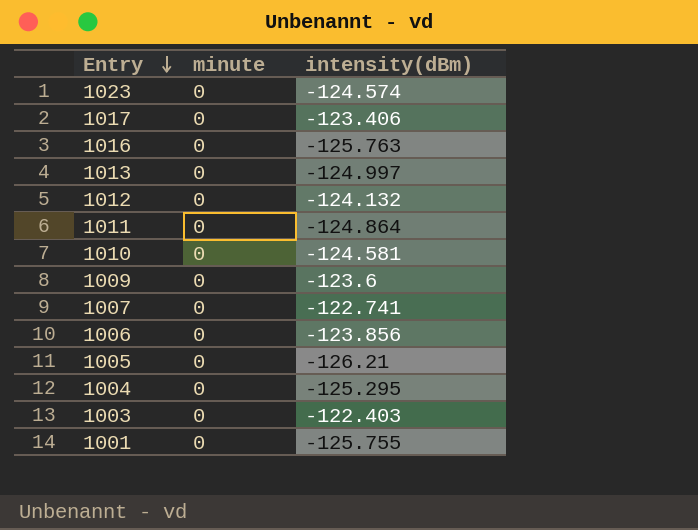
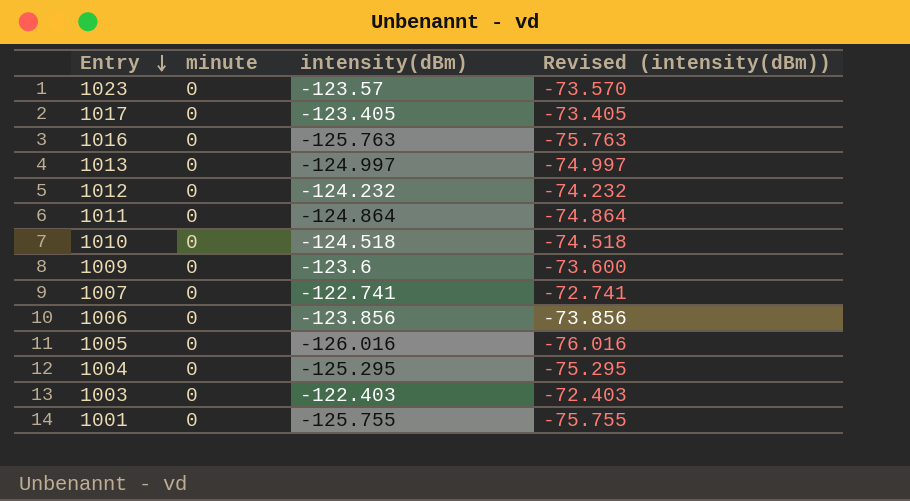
column Revised (intensity(dBm)) | formula: none -> [intensity(dBm)] + 50
1023 | intensity(dBm): -124.574 -> -123.57
1017 | intensity(dBm): -123.406 -> -123.405
1012 | intensity(dBm): -124.132 -> -124.232
1010 | intensity(dBm): -124.581 -> -124.518
1005 | intensity(dBm): -126.21 -> -126.016

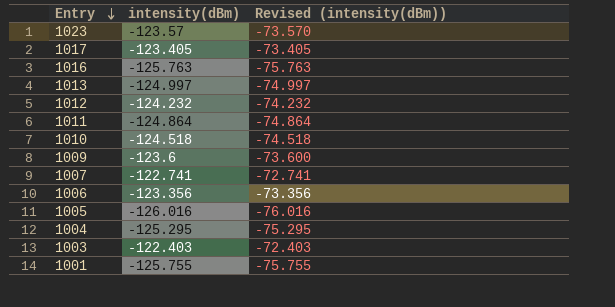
column minute | position: 2 -> none
1006 | intensity(dBm): -123.856 -> -123.356
1006 | Revised (intensity(dBm)): -73.856 -> -73.356

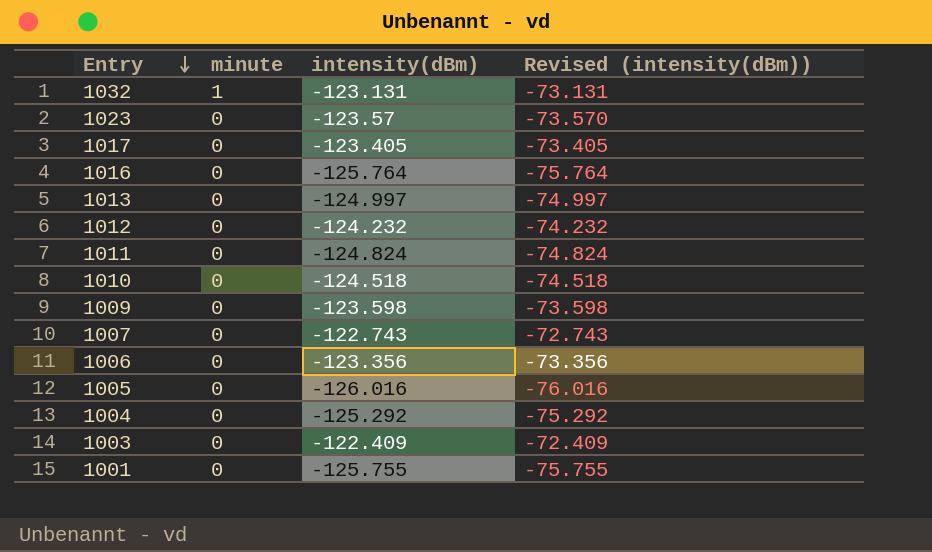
column minute | position: none -> 2
row 1032: none -> 1 | -123.131 | -73.131
1016 | intensity(dBm): -125.763 -> -125.764
1016 | Revised (intensity(dBm)): -75.763 -> -75.764
1011 | intensity(dBm): -124.864 -> -124.824
1011 | Revised (intensity(dBm)): -74.864 -> -74.824
1009 | intensity(dBm): -123.6 -> -123.598
1009 | Revised (intensity(dBm)): -73.600 -> -73.598
1007 | intensity(dBm): -122.741 -> -122.743
1007 | Revised (intensity(dBm)): -72.741 -> -72.743
1004 | intensity(dBm): -125.295 -> -125.292
1004 | Revised (intensity(dBm)): -75.295 -> -75.292
1003 | intensity(dBm): -122.403 -> -122.409
1003 | Revised (intensity(dBm)): -72.403 -> -72.409

